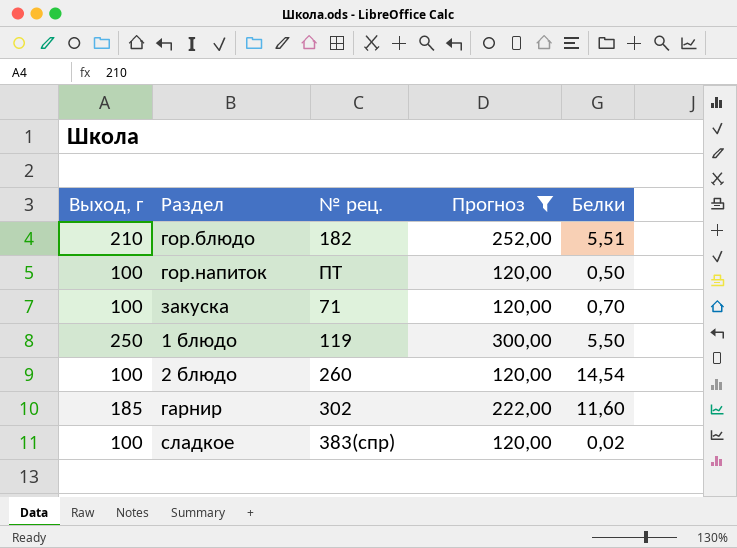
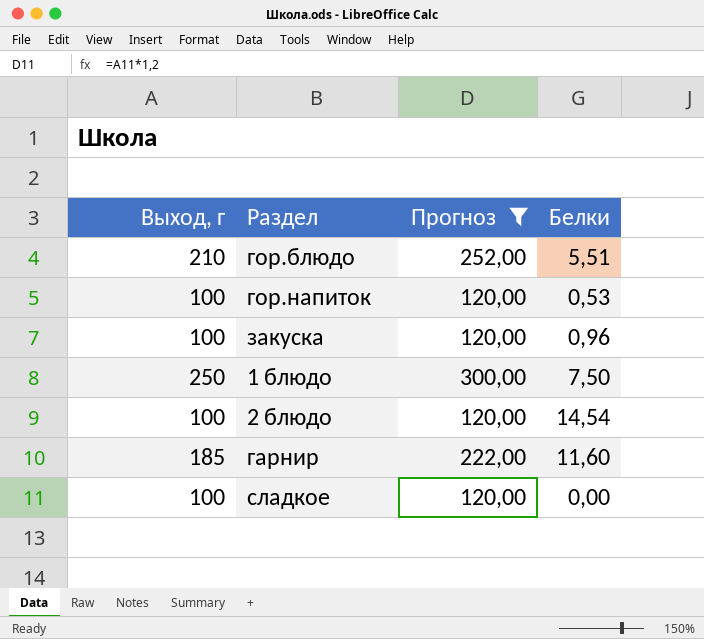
column № рец. | position: 3 -> none
гор.напиток | Белки: 0,50 -> 0,53
закуска | Белки: 0,70 -> 0,96
1 блюдо | Белки: 5,50 -> 7,50
сладкое | Белки: 0,02 -> 0,00

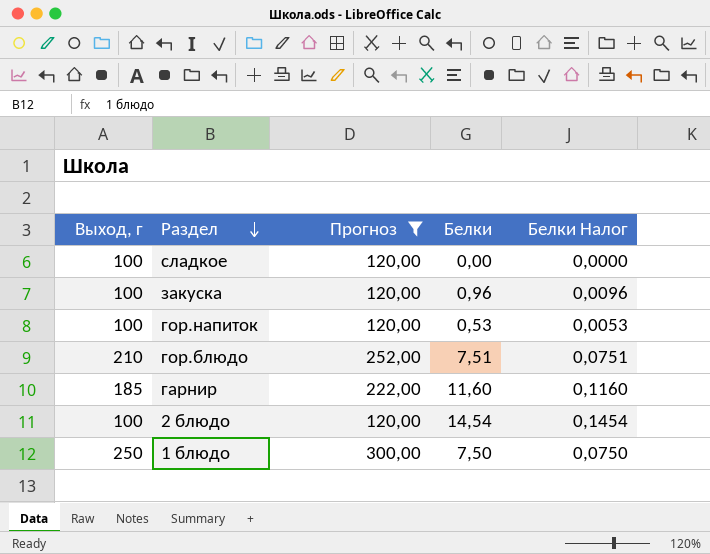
row order: none -> Раздел descending
column Белки Налог | formula: none -> [Белки] * 0,01
гор.блюдо | Белки: 5,51 -> 7,51

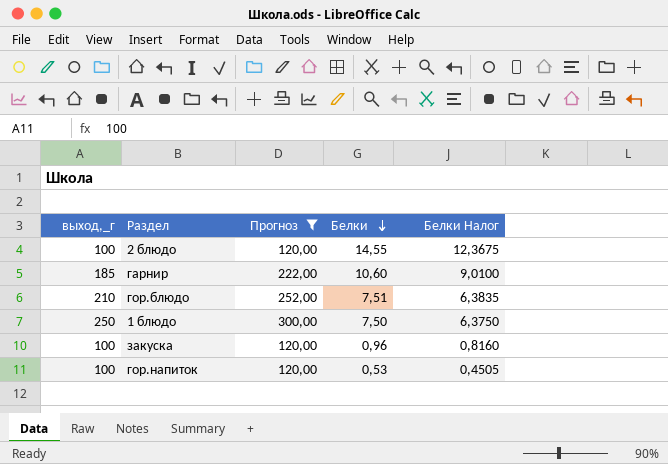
row order: Раздел descending -> Белки descending
column name: Выход, г -> выход,_г
column Белки Налог | formula: [Белки] * 0,01 -> [Белки] * 0,85
row сладкое: 100 | 120,00 | 0,00 | 0,0000 -> none
2 блюдо | Белки: 14,54 -> 14,55
гарнир | Белки: 11,60 -> 10,60

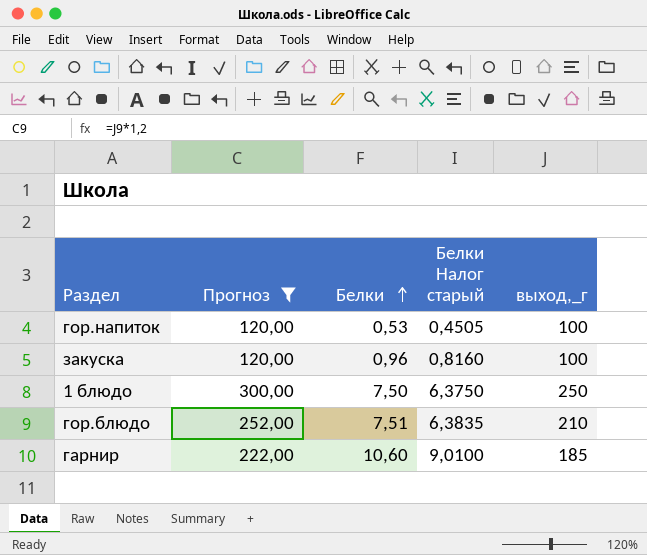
row order: Белки descending -> Белки ascending
column name: Белки Налог -> Белки Налог старый
column выход,_г | position: 1 -> 5
row 2 блюдо: 100 | 120,00 | 14,55 | 12,3675 -> none

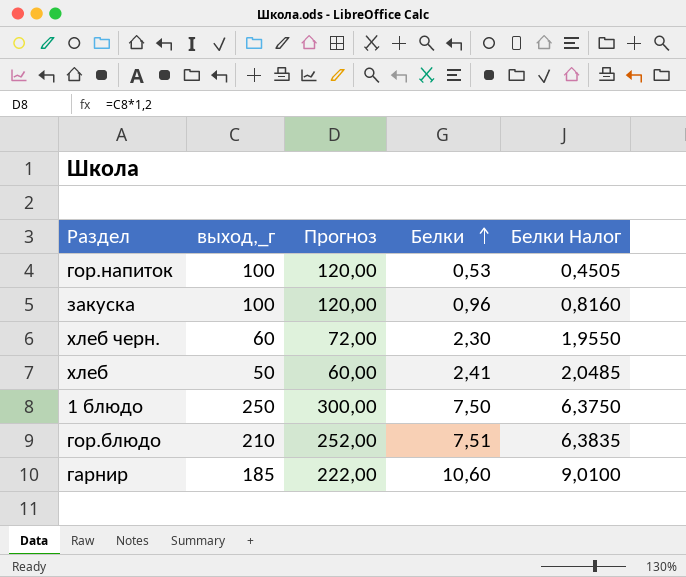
filter: Прогноз >= 120,00 -> none
column выход,_г | position: 5 -> 2
column name: Белки Налог старый -> Белки Налог

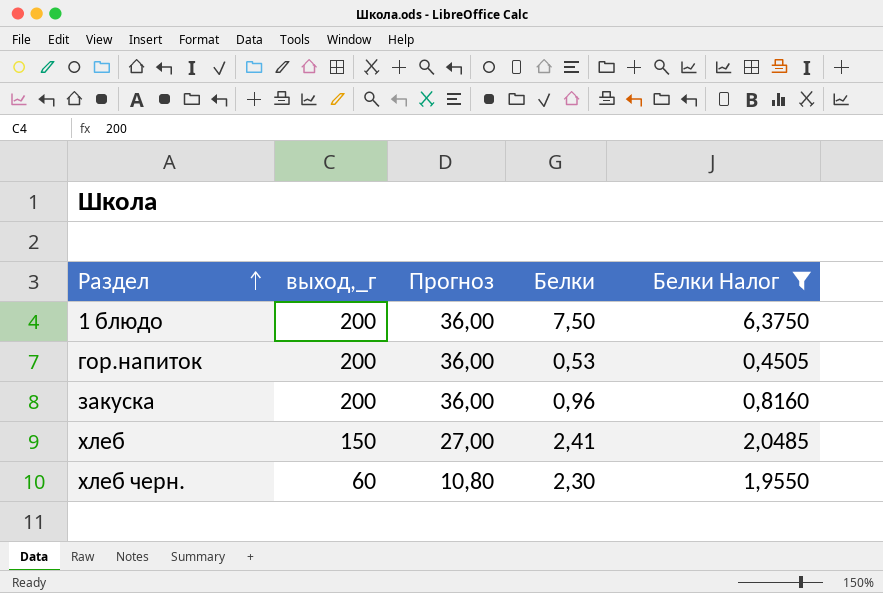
filter: none -> Белки Налог <= 6,3750
row order: Белки ascending -> Раздел ascending
column Прогноз | formula: [выход,_г] * 1,2 -> [выход,_г] * 0,18
1 блюдо | выход,_г: 250 -> 200
гор.напиток | выход,_г: 100 -> 200
закуска | выход,_г: 100 -> 200
хлеб | выход,_г: 50 -> 150

